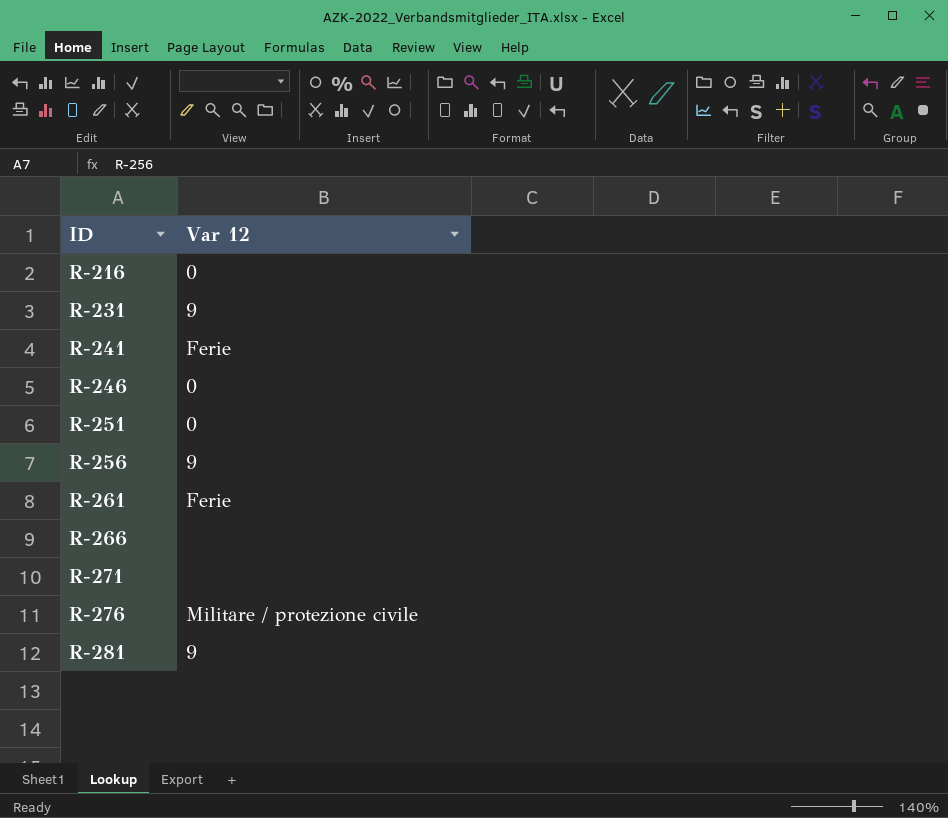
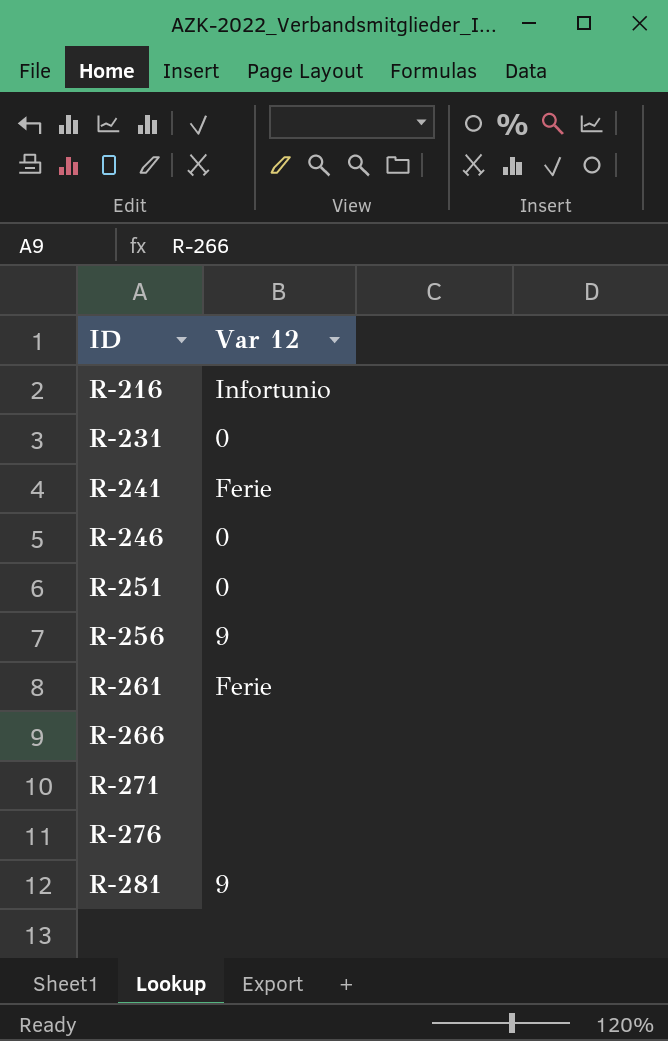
R-216 | Var 12: 0 -> Infortunio
R-231 | Var 12: 9 -> 0
R-276 | Var 12: Militare / protezione civile -> none

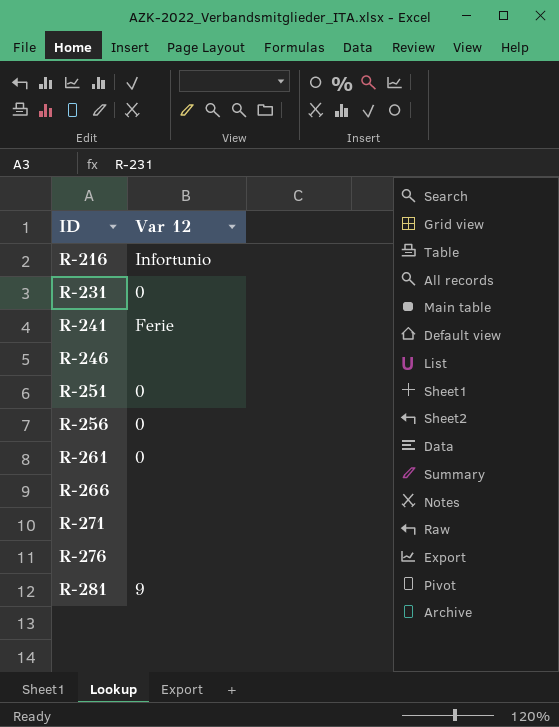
R-246 | Var 12: 0 -> none
R-256 | Var 12: 9 -> 0
R-261 | Var 12: Ferie -> 0

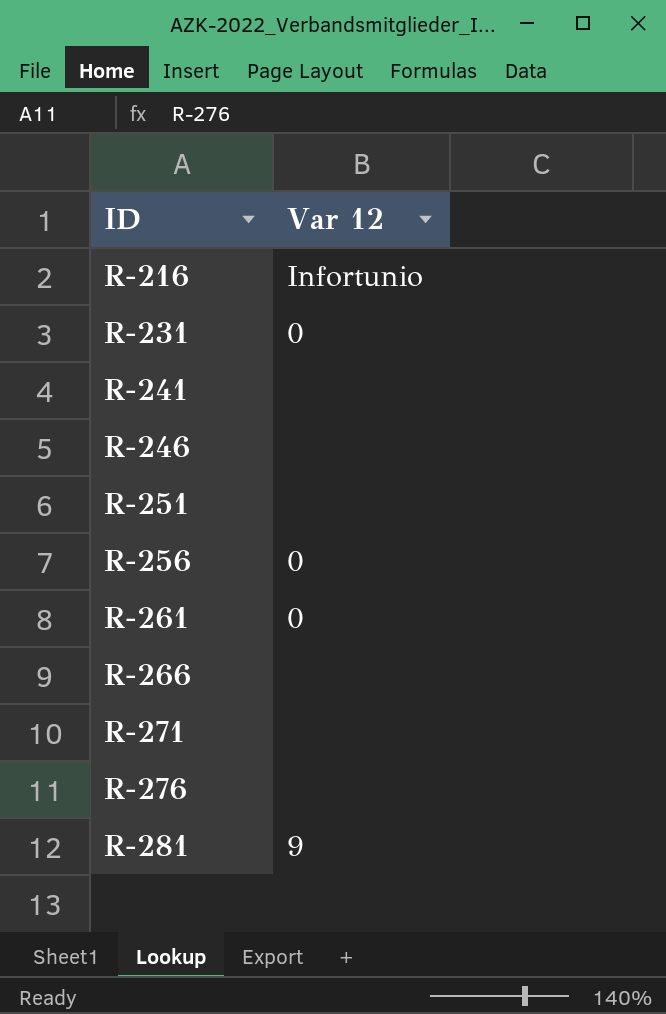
R-241 | Var 12: Ferie -> none
R-251 | Var 12: 0 -> none

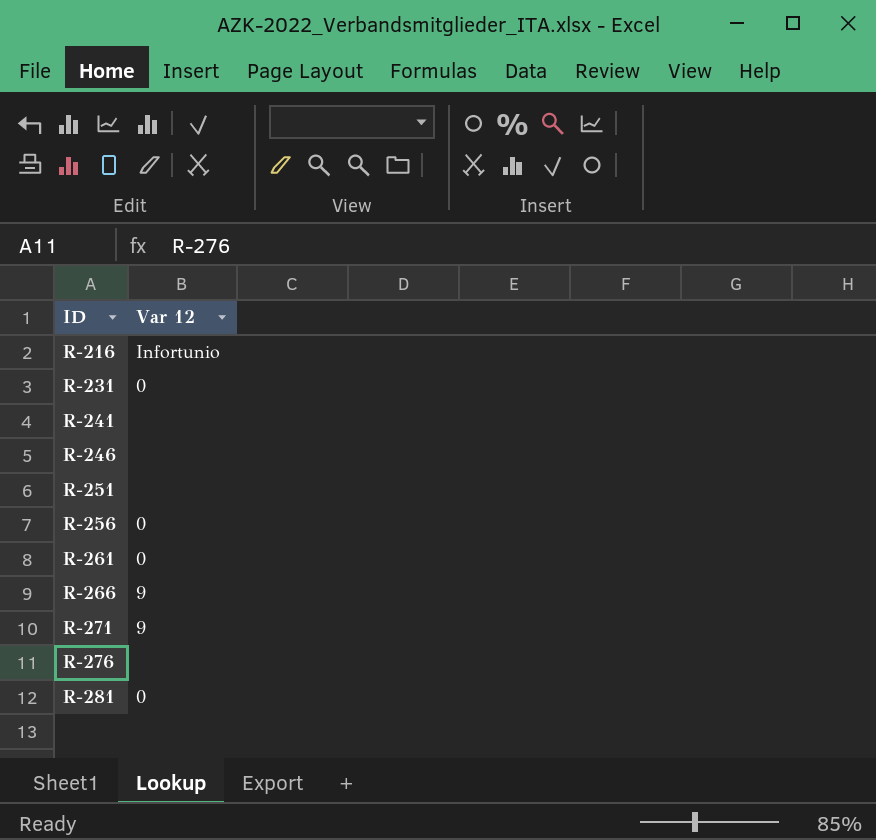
R-266 | Var 12: none -> 9
R-271 | Var 12: none -> 9
R-281 | Var 12: 9 -> 0

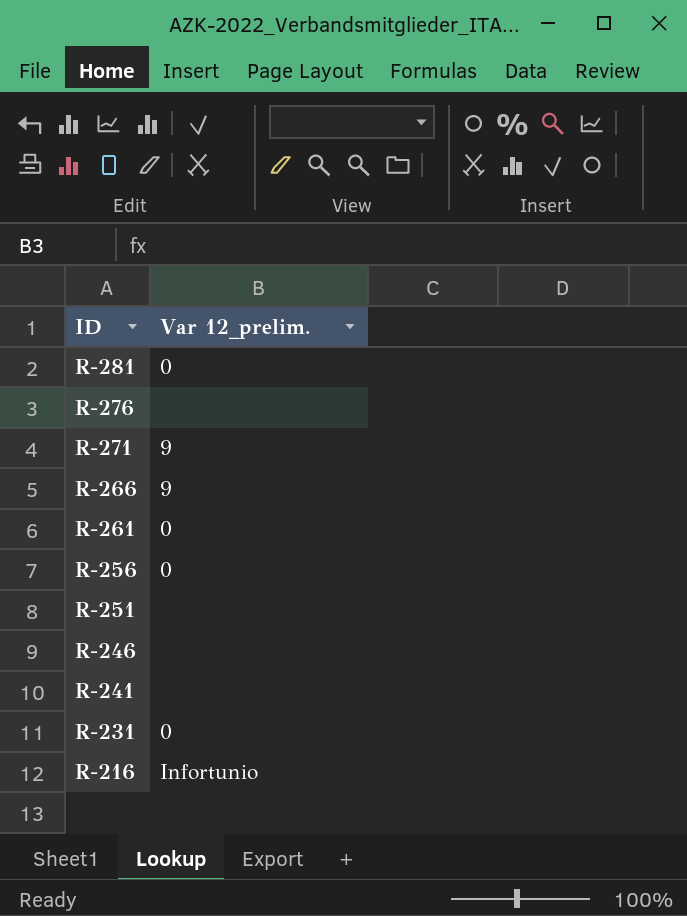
row order: ID ascending -> ID descending
column name: Var 12 -> Var 12_prelim.

